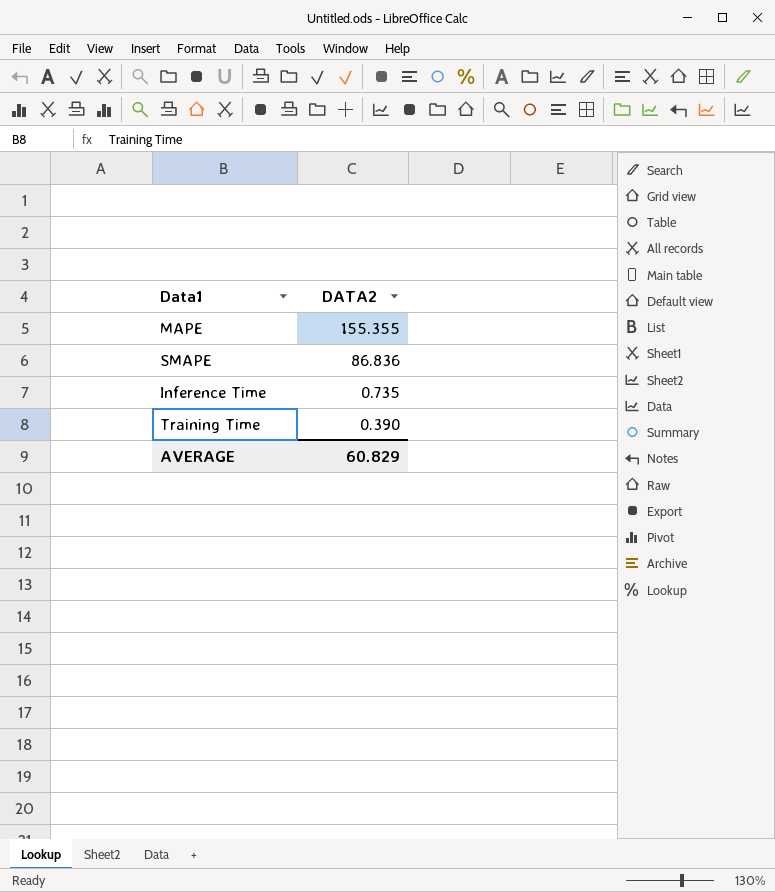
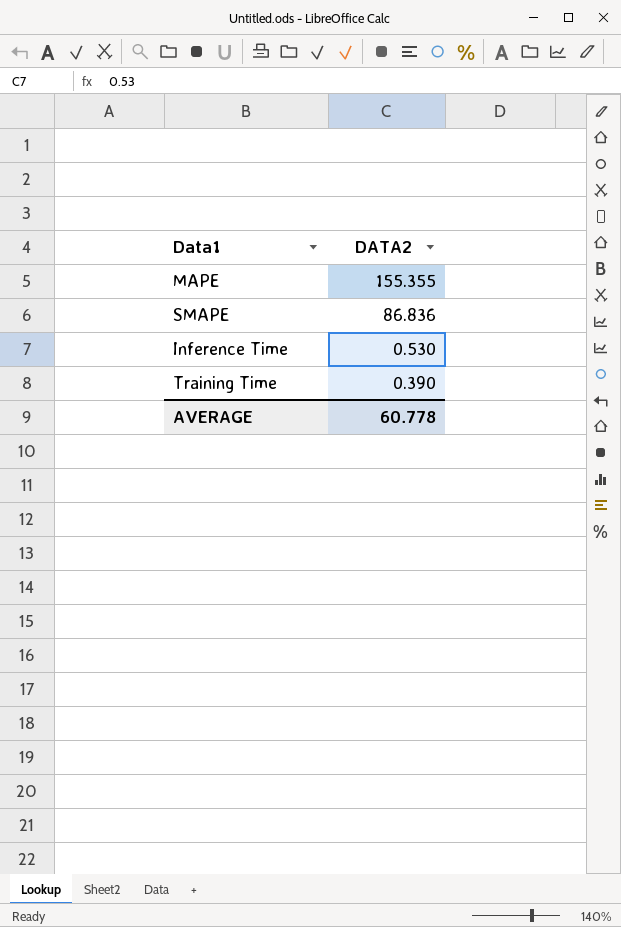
Inference Time | DATA2: 0.735 -> 0.530
AVERAGE | DATA2: 60.829 -> 60.778

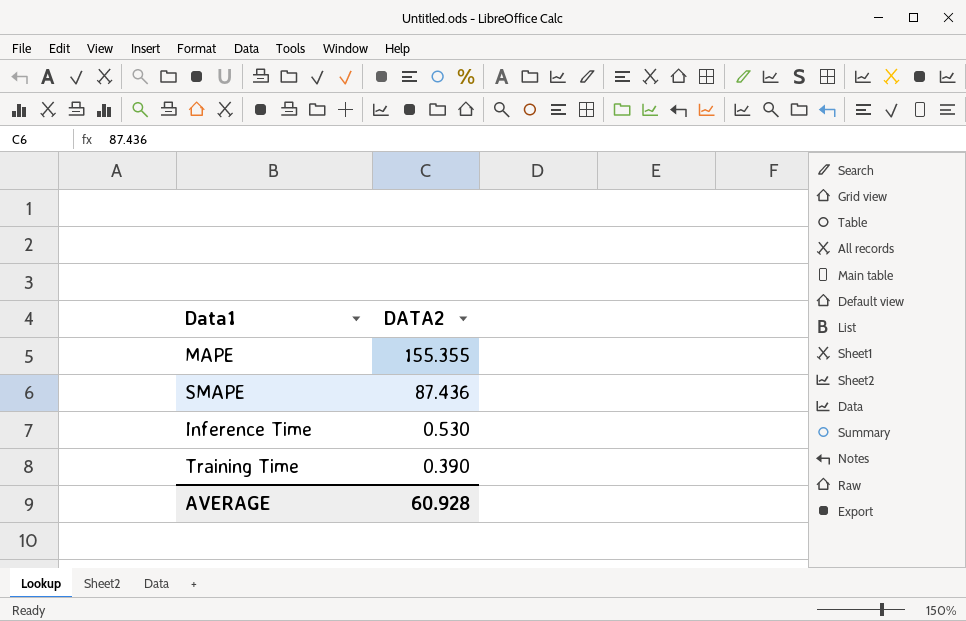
SMAPE | DATA2: 86.836 -> 87.436
AVERAGE | DATA2: 60.778 -> 60.928

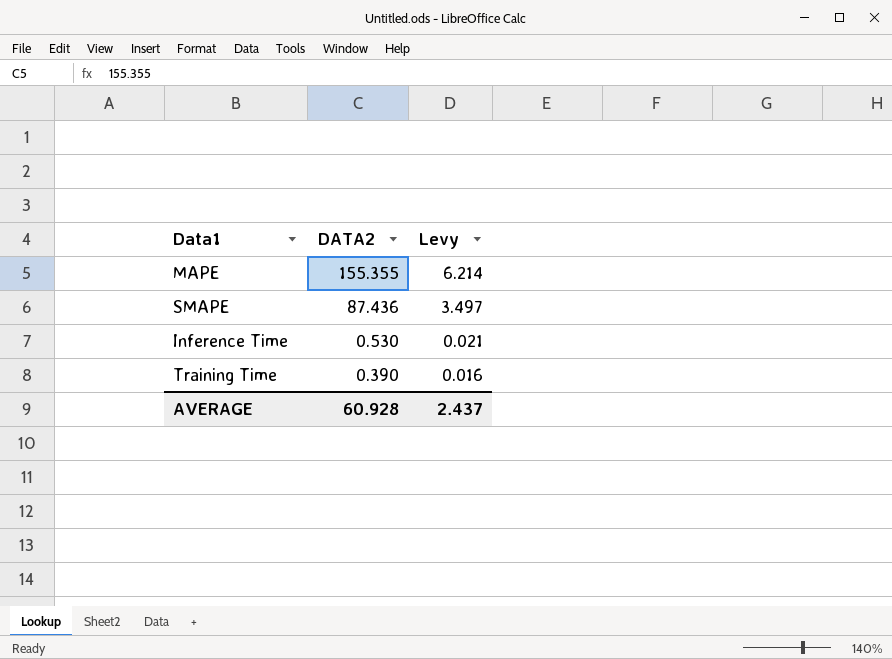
column Levy | formula: none -> [DATA2] * 0.04

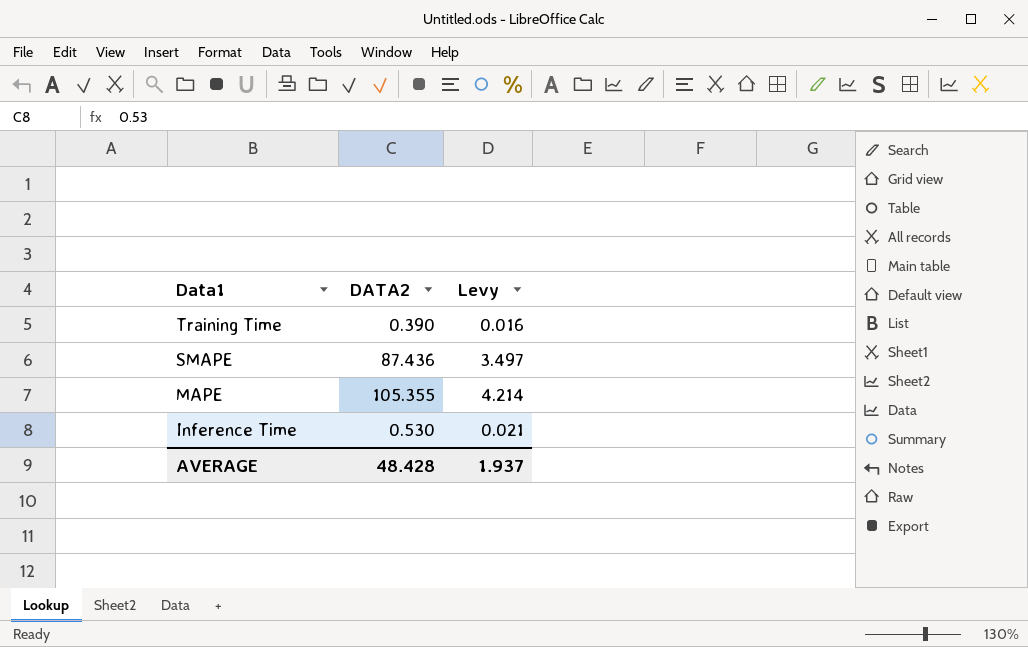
row order: DATA2 descending -> Data1 descending
MAPE | DATA2: 155.355 -> 105.355
MAPE | Levy: 6.214 -> 4.214
AVERAGE | DATA2: 60.928 -> 48.428
AVERAGE | Levy: 2.437 -> 1.937

